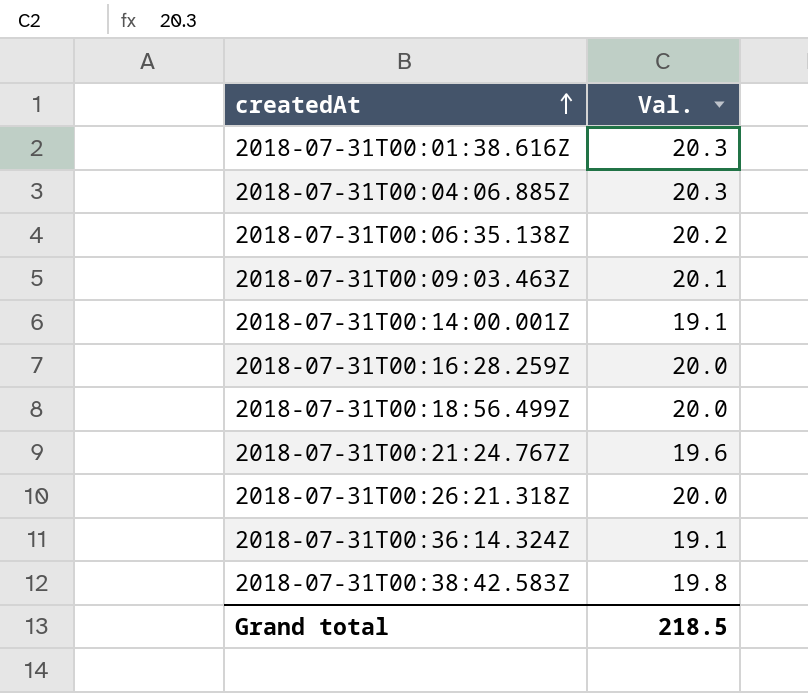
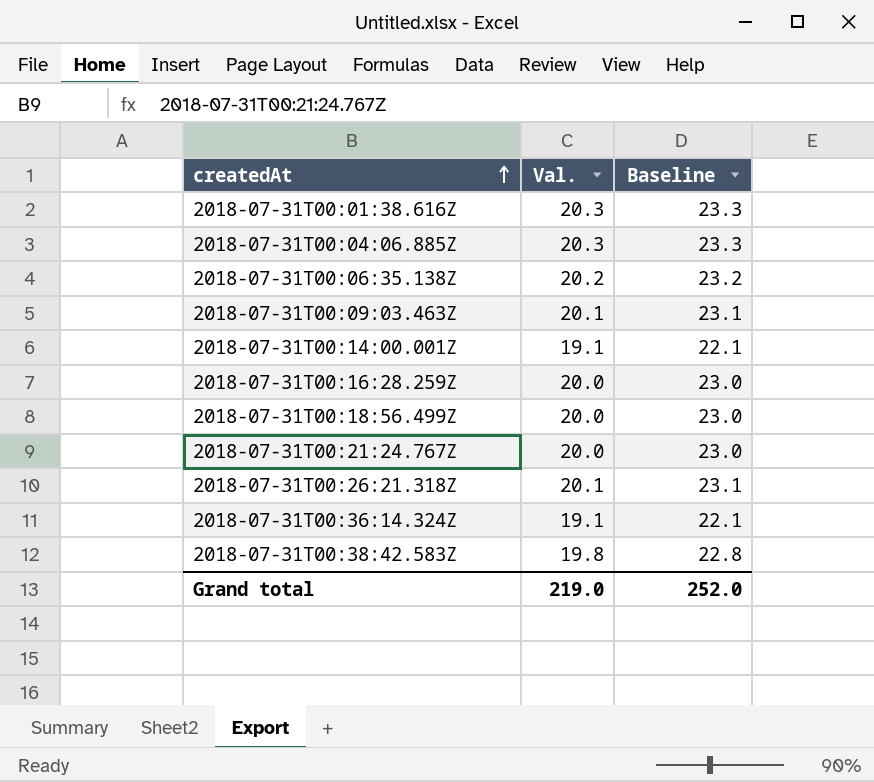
column Baseline | formula: none -> [Val.] + 3
2018-07-31T00:21:24.767Z | Val.: 19.6 -> 20.0
2018-07-31T00:26:21.318Z | Val.: 20.0 -> 20.1
Grand total | Val.: 218.5 -> 219.0

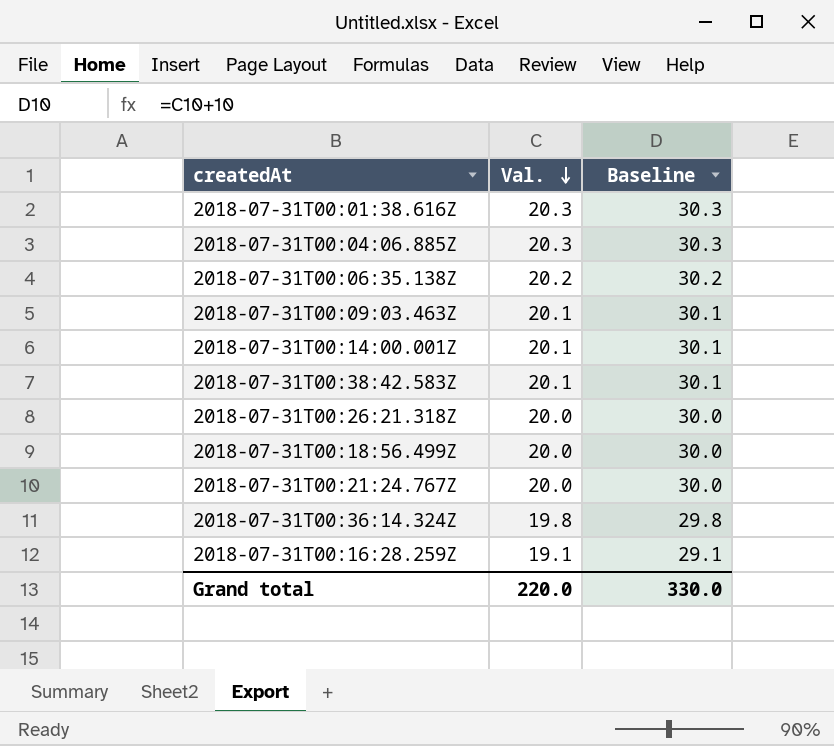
row order: createdAt ascending -> Val. descending
column Baseline | formula: [Val.] + 3 -> [Val.] + 10
2018-07-31T00:14:00.001Z | Val.: 19.1 -> 20.1
2018-07-31T00:38:42.583Z | Val.: 19.8 -> 20.1
2018-07-31T00:26:21.318Z | Val.: 20.1 -> 20.0
2018-07-31T00:36:14.324Z | Val.: 19.1 -> 19.8
2018-07-31T00:16:28.259Z | Val.: 20.0 -> 19.1
Grand total | Val.: 219.0 -> 220.0
Grand total | Baseline: 252.0 -> 330.0

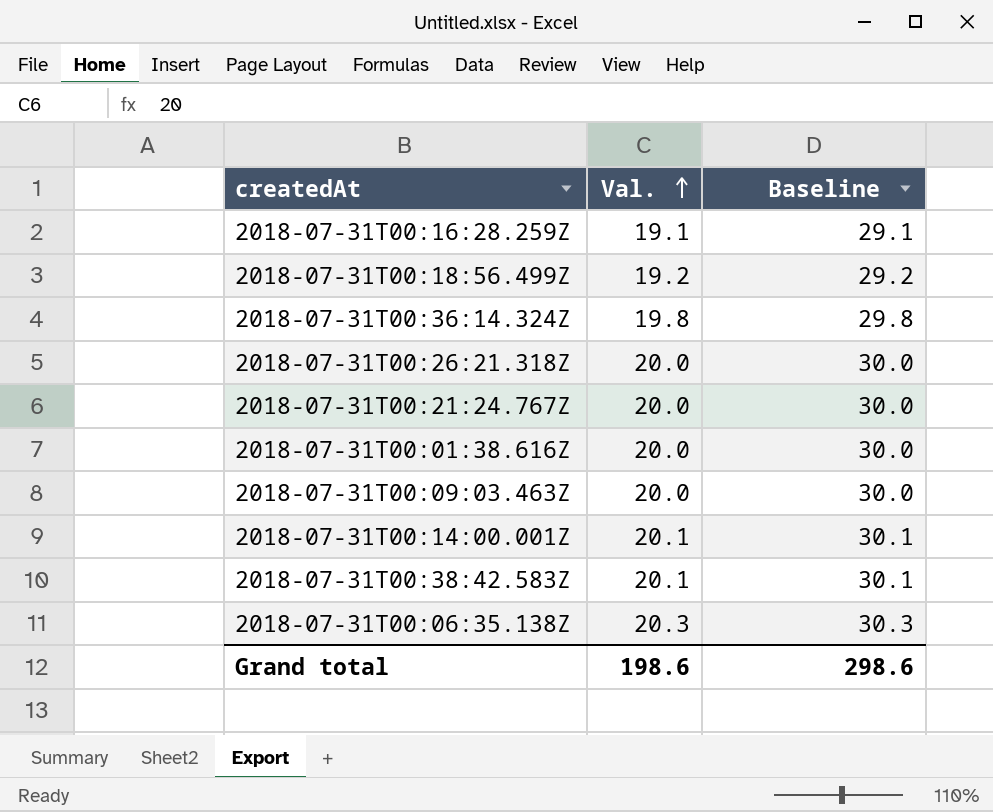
row order: Val. descending -> Val. ascending
row 2018-07-31T00:04:06.885Z: 20.3 | 30.3 -> none
2018-07-31T00:18:56.499Z | Val.: 20.0 -> 19.2
2018-07-31T00:18:56.499Z | Baseline: 30.0 -> 29.2
2018-07-31T00:01:38.616Z | Val.: 20.3 -> 20.0
2018-07-31T00:01:38.616Z | Baseline: 30.3 -> 30.0
2018-07-31T00:09:03.463Z | Val.: 20.1 -> 20.0
2018-07-31T00:09:03.463Z | Baseline: 30.1 -> 30.0
2018-07-31T00:06:35.138Z | Val.: 20.2 -> 20.3
2018-07-31T00:06:35.138Z | Baseline: 30.2 -> 30.3
Grand total | Val.: 220.0 -> 198.6
Grand total | Baseline: 330.0 -> 298.6

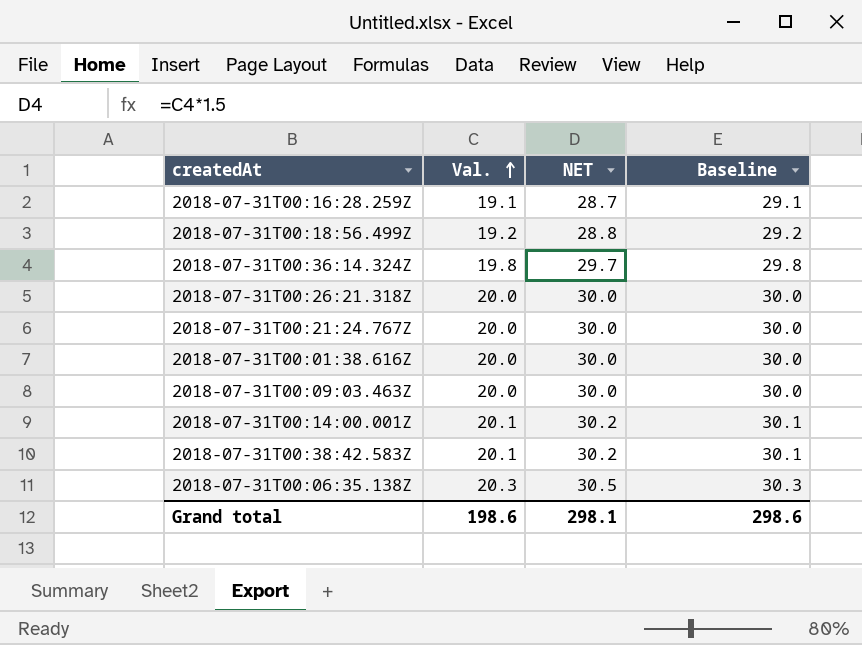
column NET | formula: none -> [Val.] * 1.5

